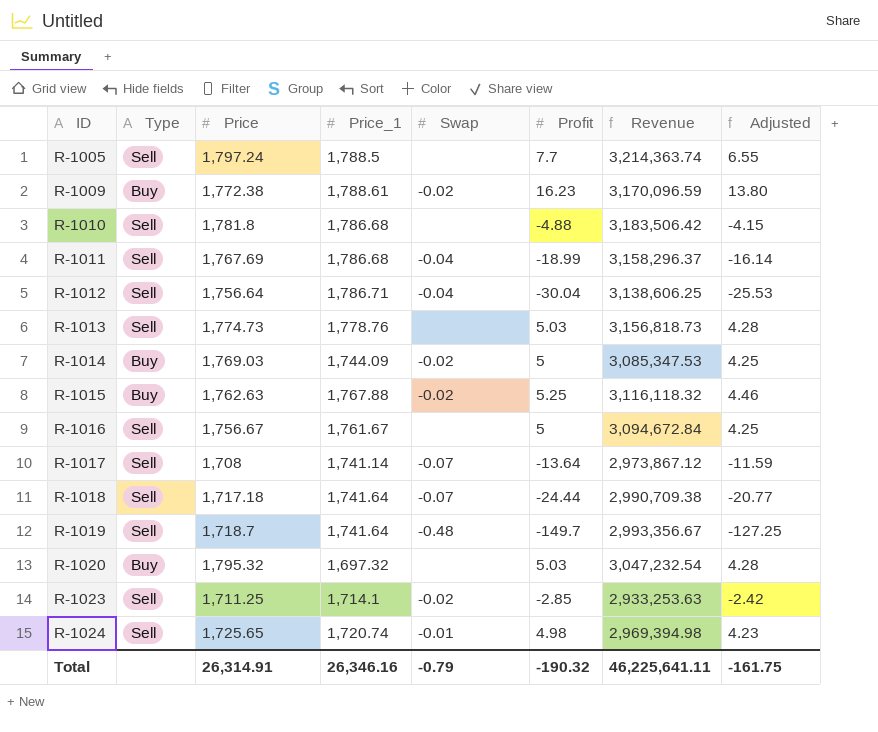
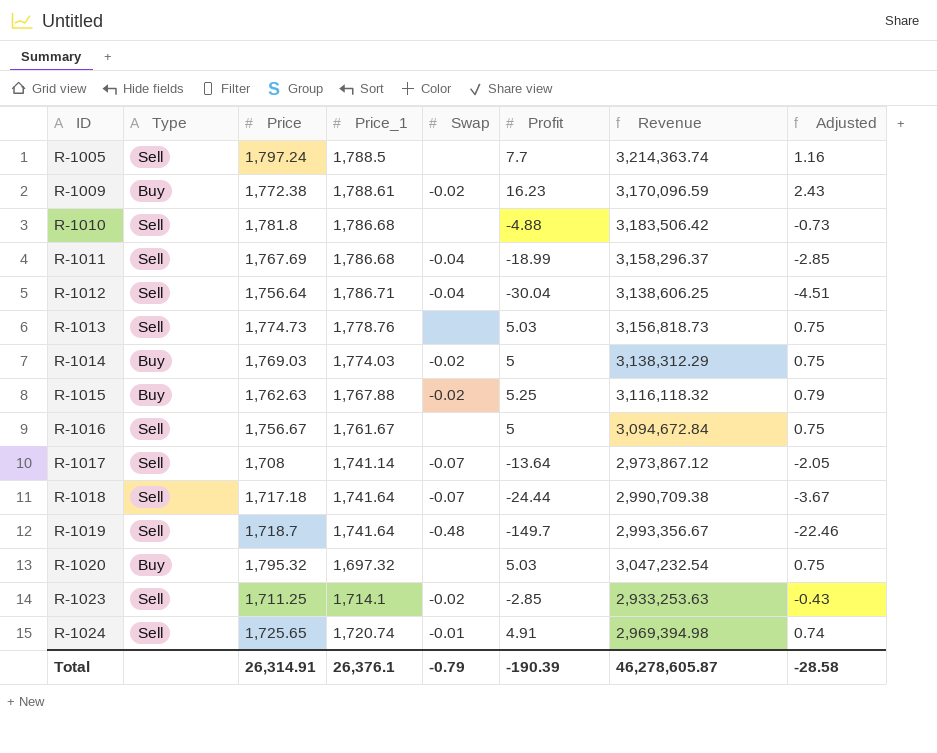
column Adjusted | formula: [Profit] * 0.85 -> [Profit] * 0.15
R-1014 | Price_1: 1,744.09 -> 1,774.03
R-1014 | Revenue: 3,085,347.53 -> 3,138,312.29
R-1024 | Profit: 4.98 -> 4.91
Total | Price_1: 26,346.16 -> 26,376.1
Total | Profit: -190.32 -> -190.39
Total | Revenue: 46,225,641.11 -> 46,278,605.87
Total | Adjusted: -161.75 -> -28.58

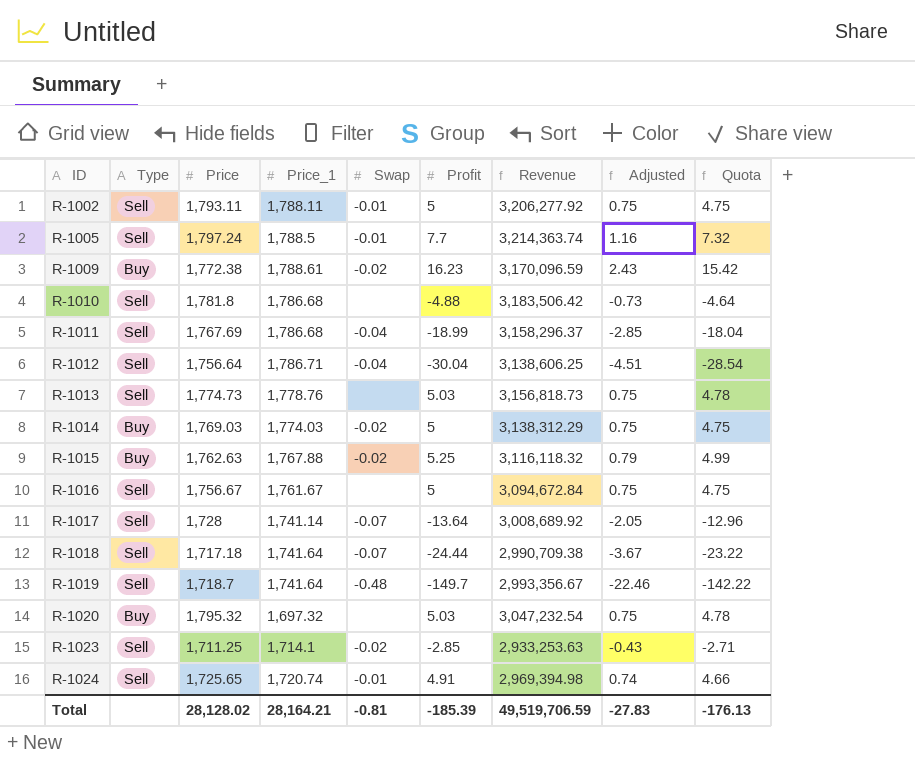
column Quota | formula: none -> [Profit] * 0.95
row R-1002: none -> Sell | 1,793.11 | 1,788.11 | -0.01 | 5 | 3,206,277.92 | 0.75 | 4.75
R-1005 | Swap: none -> -0.01
R-1017 | Price: 1,708 -> 1,728
R-1017 | Revenue: 2,973,867.12 -> 3,008,689.92
Total | Price: 26,314.91 -> 28,128.02
Total | Price_1: 26,376.1 -> 28,164.21
Total | Swap: -0.79 -> -0.81
Total | Profit: -190.39 -> -185.39
Total | Revenue: 46,278,605.87 -> 49,519,706.59
Total | Adjusted: -28.58 -> -27.83

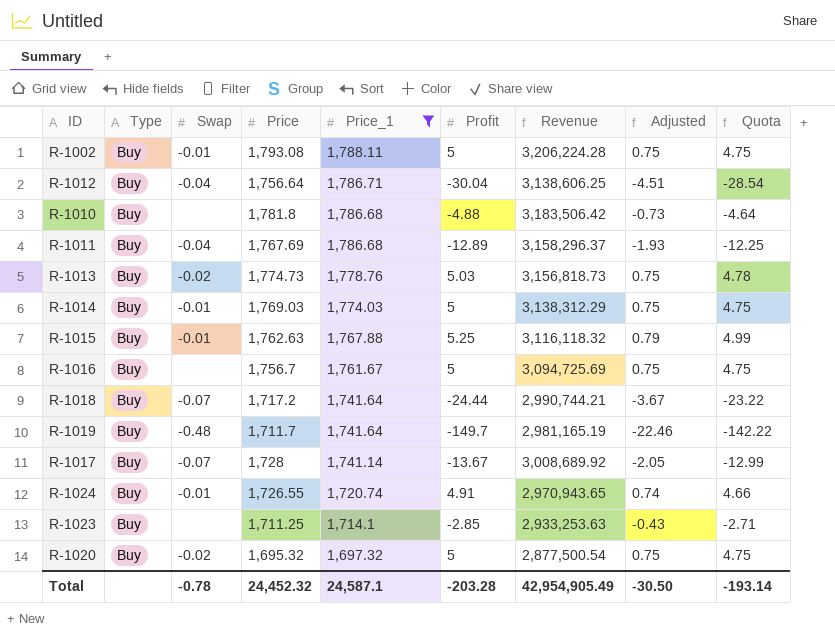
filter: none -> Price_1 <= 1,788.11
row order: ID ascending -> Price_1 descending
column Swap | position: 5 -> 3
R-1002 | Type: Sell -> Buy
R-1002 | Price: 1,793.11 -> 1,793.08
R-1002 | Revenue: 3,206,277.92 -> 3,206,224.28
R-1012 | Type: Sell -> Buy
R-1010 | Type: Sell -> Buy
R-1011 | Type: Sell -> Buy
R-1011 | Profit: -18.99 -> -12.89
R-1011 | Adjusted: -2.85 -> -1.93
R-1011 | Quota: -18.04 -> -12.25
R-1013 | Type: Sell -> Buy
R-1013 | Swap: none -> -0.02
R-1014 | Swap: -0.02 -> -0.01
R-1015 | Swap: -0.02 -> -0.01
R-1016 | Type: Sell -> Buy
R-1016 | Price: 1,756.67 -> 1,756.7
R-1016 | Revenue: 3,094,672.84 -> 3,094,725.69
R-1018 | Type: Sell -> Buy
R-1018 | Price: 1,717.18 -> 1,717.2
R-1018 | Revenue: 2,990,709.38 -> 2,990,744.21
R-1019 | Type: Sell -> Buy
R-1019 | Price: 1,718.7 -> 1,711.7
R-1019 | Revenue: 2,993,356.67 -> 2,981,165.19
R-1017 | Type: Sell -> Buy
R-1017 | Profit: -13.64 -> -13.67
R-1017 | Quota: -12.96 -> -12.99
R-1024 | Type: Sell -> Buy
R-1024 | Price: 1,725.65 -> 1,726.55
R-1024 | Revenue: 2,969,394.98 -> 2,970,943.65
R-1023 | Type: Sell -> Buy
R-1023 | Swap: -0.02 -> none
R-1020 | Swap: none -> -0.02
R-1020 | Price: 1,795.32 -> 1,695.32
R-1020 | Profit: 5.03 -> 5
R-1020 | Revenue: 3,047,232.54 -> 2,877,500.54
R-1020 | Quota: 4.78 -> 4.75
Total | Swap: -0.81 -> -0.78
Total | Price: 28,128.02 -> 24,452.32
Total | Price_1: 28,164.21 -> 24,587.1
Total | Profit: -185.39 -> -203.28
Total | Revenue: 49,519,706.59 -> 42,954,905.49
Total | Adjusted: -27.83 -> -30.50
Total | Quota: -176.13 -> -193.14

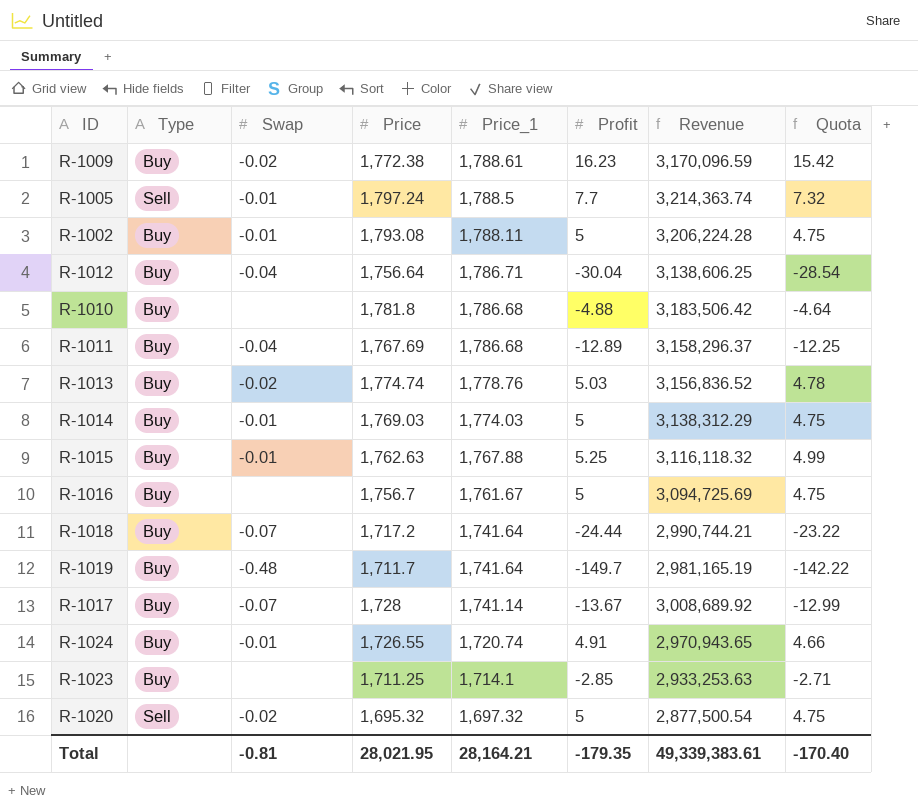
filter: Price_1 <= 1,788.11 -> none
column Adjusted | formula: [Profit] * 0.15 -> none
R-1013 | Price: 1,774.73 -> 1,774.74
R-1013 | Revenue: 3,156,818.73 -> 3,156,836.52
R-1020 | Type: Buy -> Sell
Total | Swap: -0.78 -> -0.81
Total | Price: 24,452.32 -> 28,021.95
Total | Price_1: 24,587.1 -> 28,164.21
Total | Profit: -203.28 -> -179.35
Total | Revenue: 42,954,905.49 -> 49,339,383.61
Total | Quota: -193.14 -> -170.40

